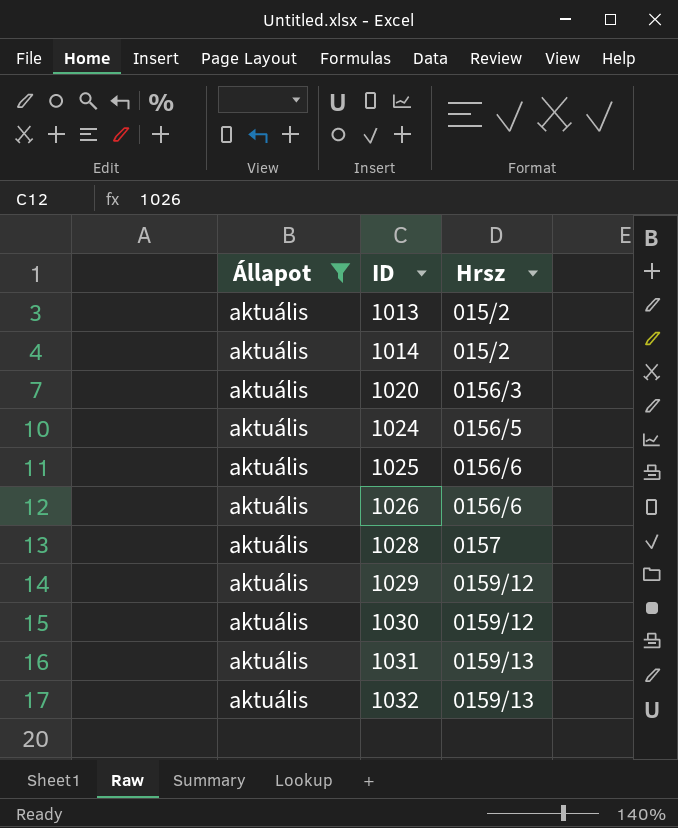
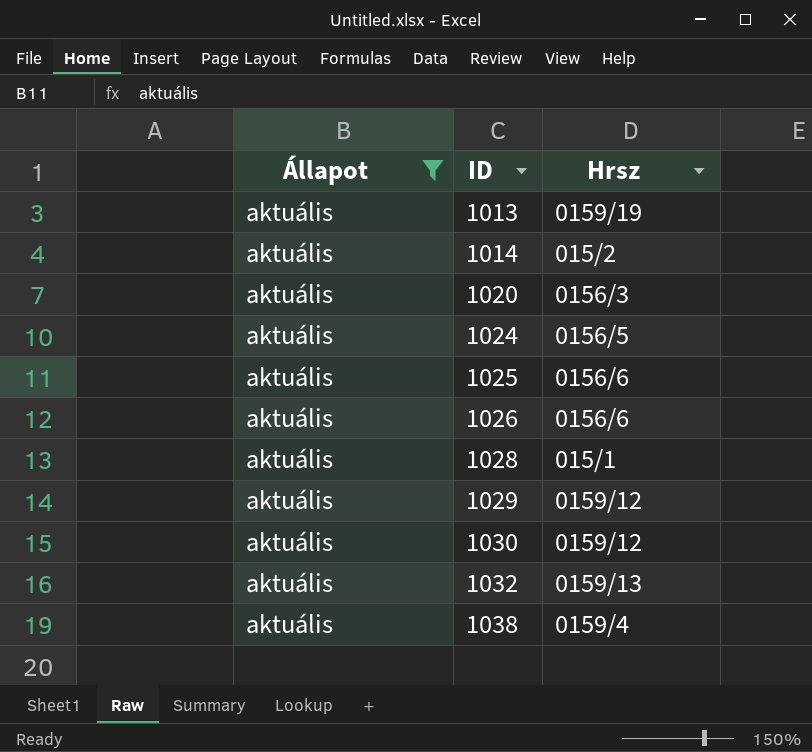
row 1031: aktuális | 0159/13 -> none
1013 | Hrsz: 015/2 -> 0159/19
1028 | Hrsz: 0157 -> 015/1
row 1038: none -> aktuális | 0159/4

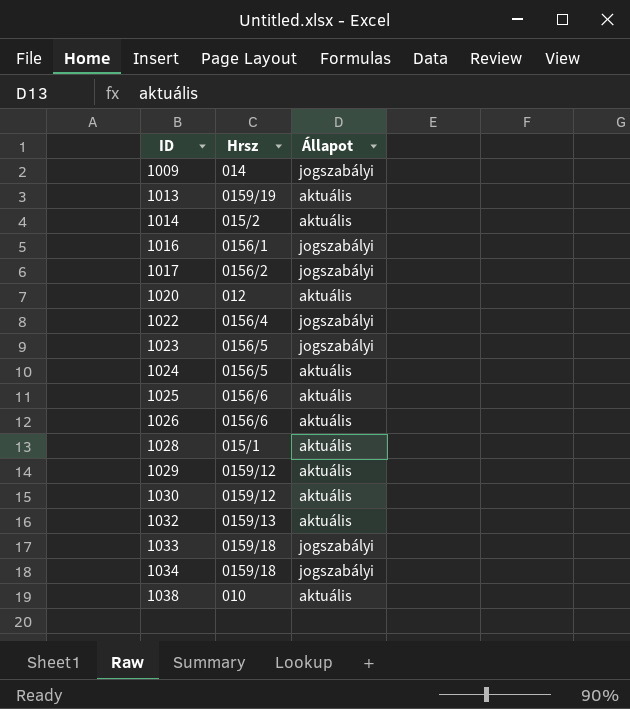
filter: Állapot = aktuális -> none
column Állapot | position: 1 -> 3
1020 | Hrsz: 0156/3 -> 012
1038 | Hrsz: 0159/4 -> 010

